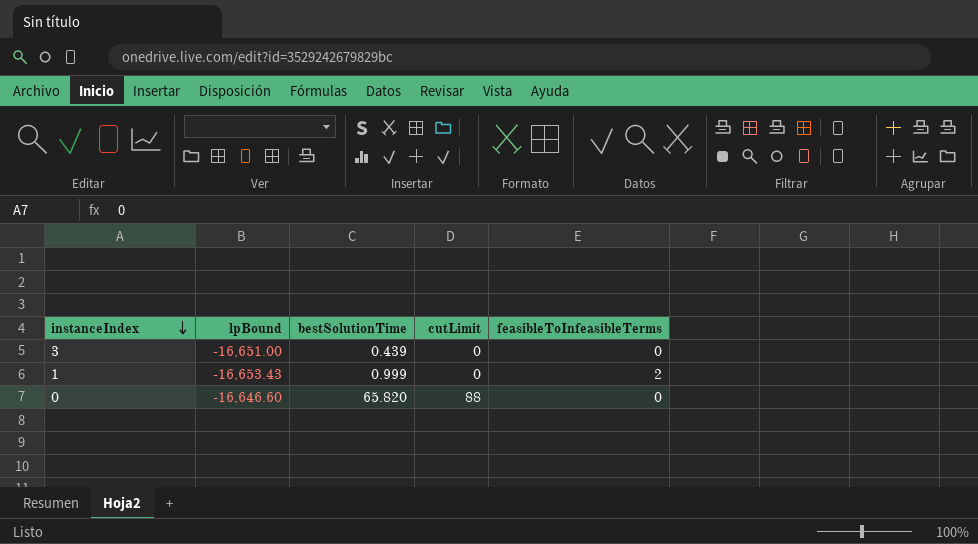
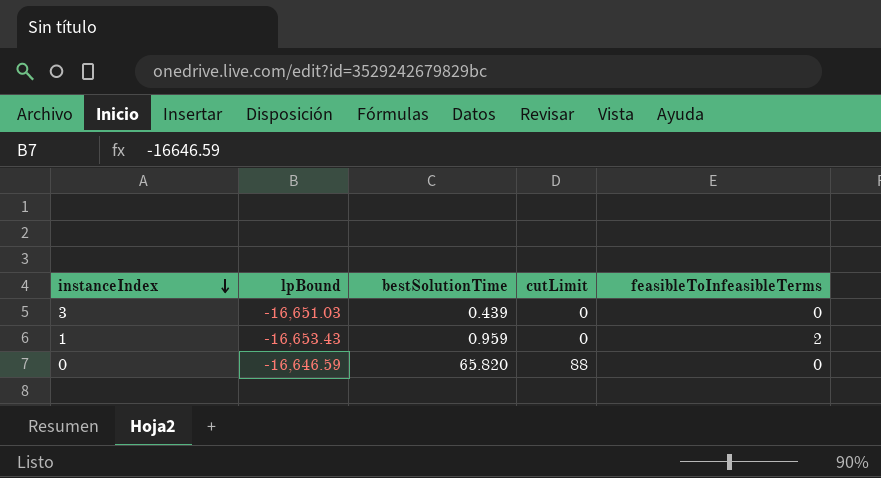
3 | lpBound: -16,651.00 -> -16,651.03
1 | bestSolutionTime: 0.999 -> 0.959
0 | lpBound: -16,646.60 -> -16,646.59

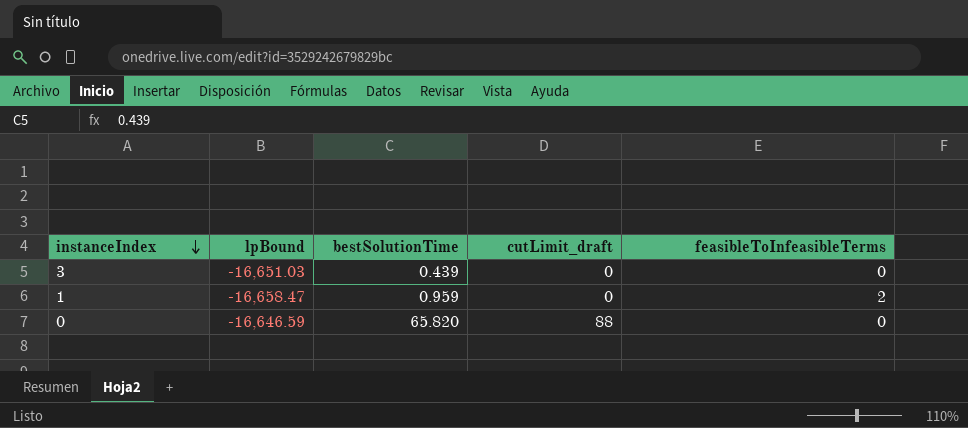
column name: cutLimit -> cutLimit_draft
1 | lpBound: -16,653.43 -> -16,658.47

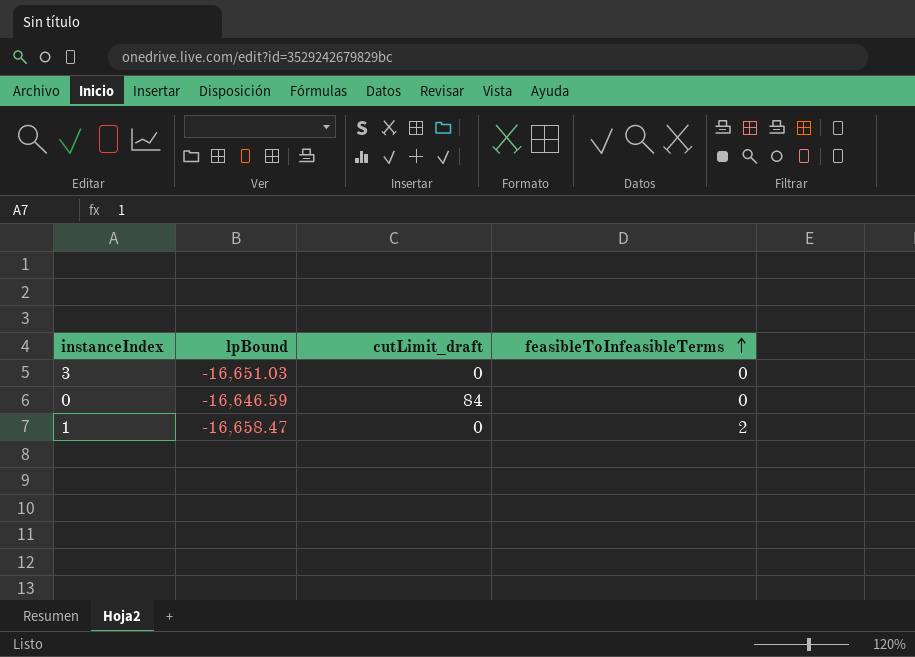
row order: instanceIndex descending -> feasibleToInfeasibleTerms ascending
column bestSolutionTime | position: 3 -> none
0 | cutLimit_draft: 88 -> 84

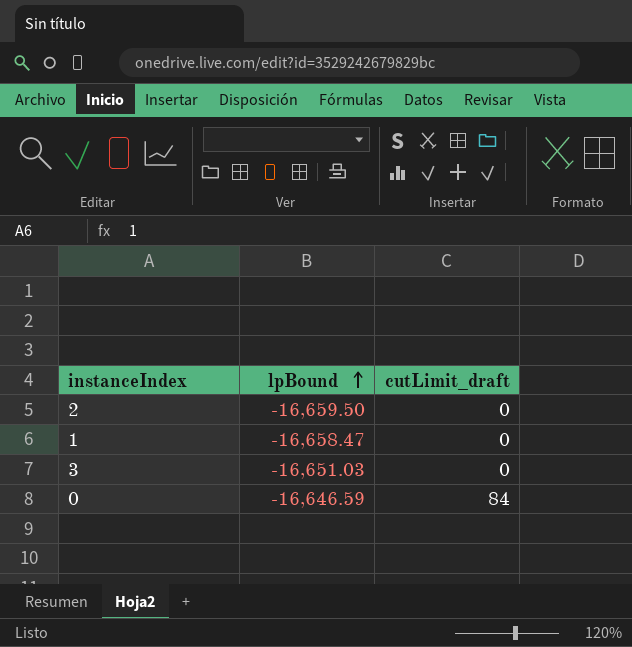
row order: feasibleToInfeasibleTerms ascending -> lpBound ascending
column feasibleToInfeasibleTerms | position: 4 -> none
row 2: none -> -16,659.50 | 0

